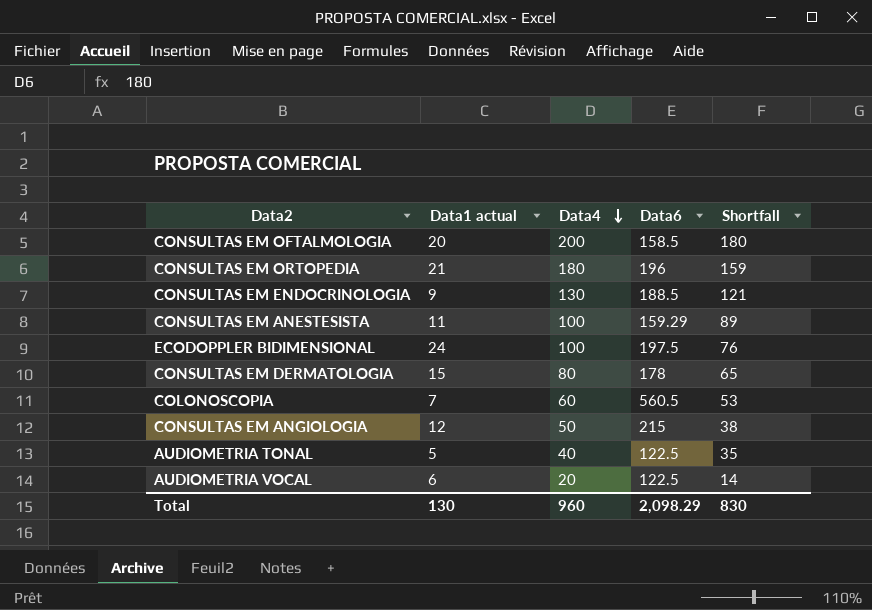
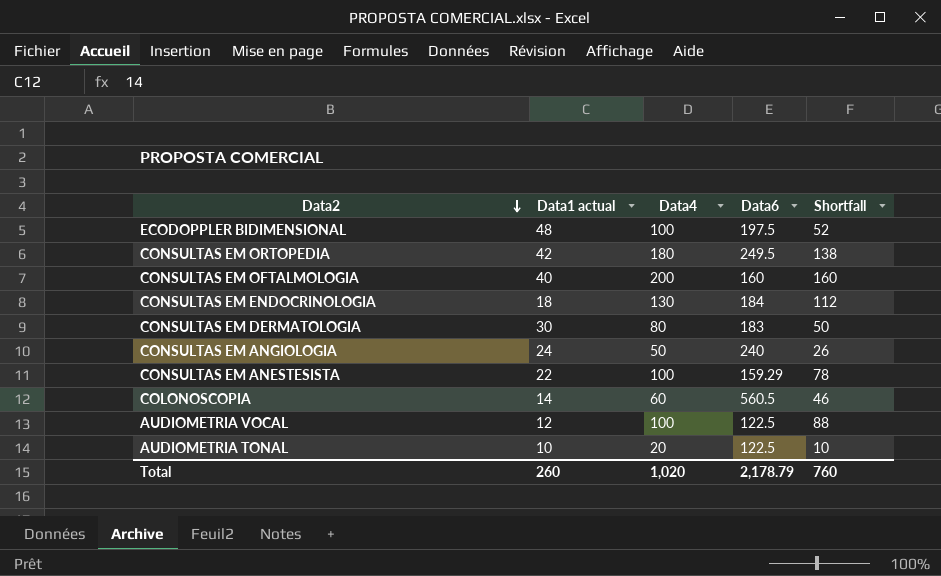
row order: Data4 descending -> Data2 descending
ECODOPPLER BIDIMENSIONAL | Data1 actual: 24 -> 48
ECODOPPLER BIDIMENSIONAL | Shortfall: 76 -> 52
CONSULTAS EM ORTOPEDIA | Data1 actual: 21 -> 42
CONSULTAS EM ORTOPEDIA | Data6: 196 -> 249.5
CONSULTAS EM ORTOPEDIA | Shortfall: 159 -> 138
CONSULTAS EM OFTALMOLOGIA | Data1 actual: 20 -> 40
CONSULTAS EM OFTALMOLOGIA | Data6: 158.5 -> 160
CONSULTAS EM OFTALMOLOGIA | Shortfall: 180 -> 160
CONSULTAS EM ENDOCRINOLOGIA | Data1 actual: 9 -> 18
CONSULTAS EM ENDOCRINOLOGIA | Data6: 188.5 -> 184
CONSULTAS EM ENDOCRINOLOGIA | Shortfall: 121 -> 112
CONSULTAS EM DERMATOLOGIA | Data1 actual: 15 -> 30
CONSULTAS EM DERMATOLOGIA | Data6: 178 -> 183
CONSULTAS EM DERMATOLOGIA | Shortfall: 65 -> 50
CONSULTAS EM ANGIOLOGIA | Data1 actual: 12 -> 24
CONSULTAS EM ANGIOLOGIA | Data6: 215 -> 240
CONSULTAS EM ANGIOLOGIA | Shortfall: 38 -> 26
CONSULTAS EM ANESTESISTA | Data1 actual: 11 -> 22
CONSULTAS EM ANESTESISTA | Shortfall: 89 -> 78
COLONOSCOPIA | Data1 actual: 7 -> 14
COLONOSCOPIA | Shortfall: 53 -> 46
AUDIOMETRIA VOCAL | Data1 actual: 6 -> 12
AUDIOMETRIA VOCAL | Data4: 20 -> 100
AUDIOMETRIA VOCAL | Shortfall: 14 -> 88
AUDIOMETRIA TONAL | Data1 actual: 5 -> 10
AUDIOMETRIA TONAL | Data4: 40 -> 20
AUDIOMETRIA TONAL | Shortfall: 35 -> 10
Total | Data1 actual: 130 -> 260
Total | Data4: 960 -> 1,020
Total | Data6: 2,098.29 -> 2,178.79
Total | Shortfall: 830 -> 760

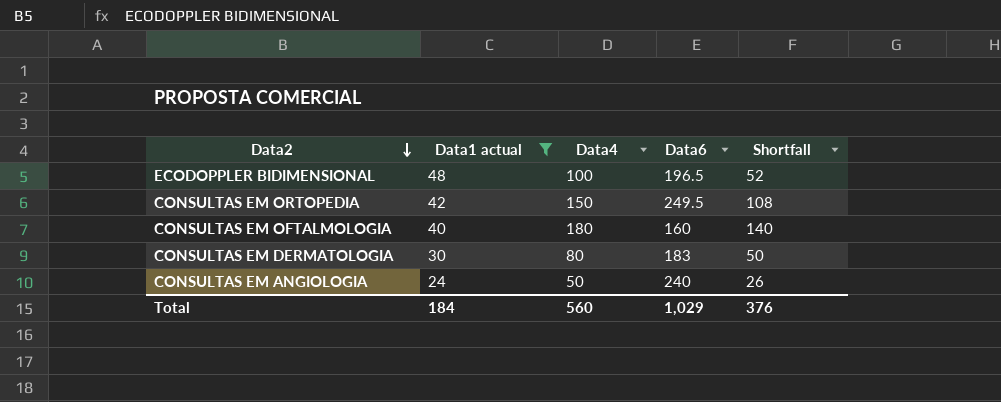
filter: none -> Data1 actual >= 24
ECODOPPLER BIDIMENSIONAL | Data6: 197.5 -> 196.5
CONSULTAS EM ORTOPEDIA | Data4: 180 -> 150
CONSULTAS EM ORTOPEDIA | Shortfall: 138 -> 108
CONSULTAS EM OFTALMOLOGIA | Data4: 200 -> 180
CONSULTAS EM OFTALMOLOGIA | Shortfall: 160 -> 140
Total | Data1 actual: 260 -> 184
Total | Data4: 1,020 -> 560
Total | Data6: 2,178.79 -> 1,029
Total | Shortfall: 760 -> 376

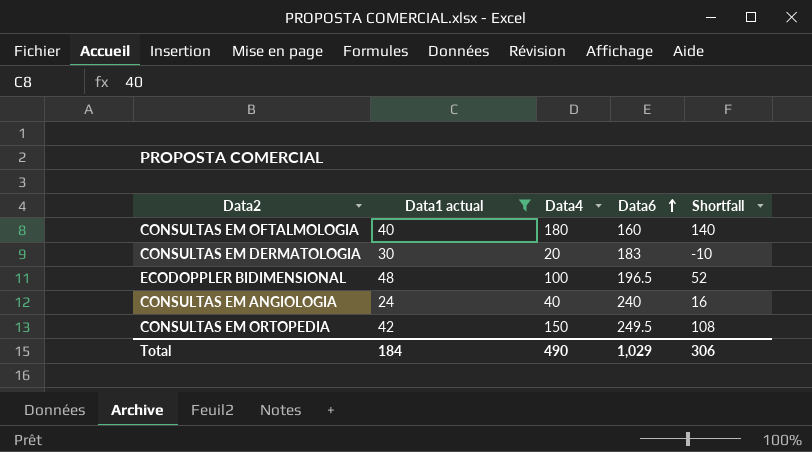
row order: Data2 descending -> Data6 ascending
CONSULTAS EM DERMATOLOGIA | Data4: 80 -> 20
CONSULTAS EM DERMATOLOGIA | Shortfall: 50 -> -10
CONSULTAS EM ANGIOLOGIA | Data4: 50 -> 40
CONSULTAS EM ANGIOLOGIA | Shortfall: 26 -> 16
Total | Data4: 560 -> 490
Total | Shortfall: 376 -> 306

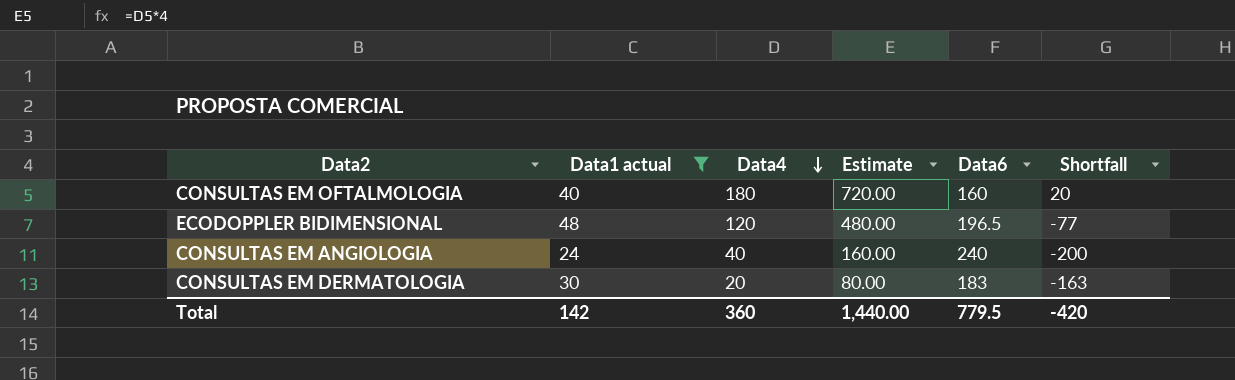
row order: Data6 ascending -> Data4 descending
column Estimate | formula: none -> [Data4] * 4
column Shortfall | formula: [Data4] - [Data1 actual] -> [Data4] - [Data6]
row CONSULTAS EM ORTOPEDIA: 42 | 150 | 249.5 | 108 -> none
ECODOPPLER BIDIMENSIONAL | Data4: 100 -> 120
Total | Data1 actual: 184 -> 142
Total | Data4: 490 -> 360
Total | Data6: 1,029 -> 779.5
Total | Shortfall: 306 -> -420

